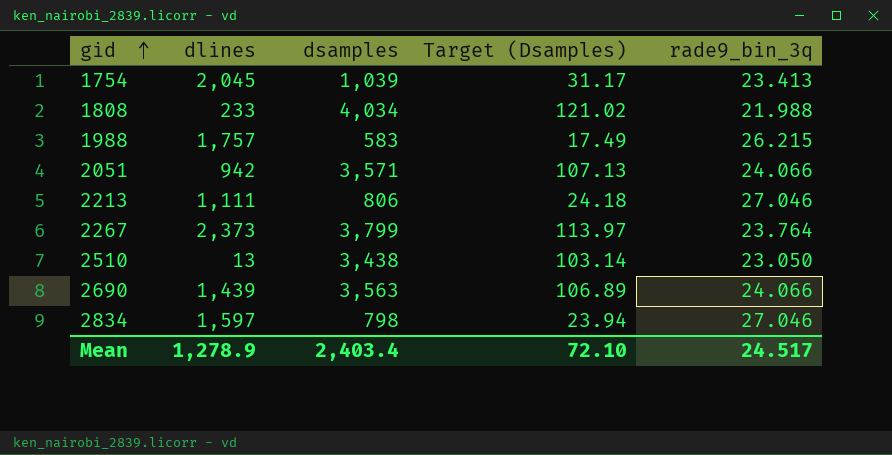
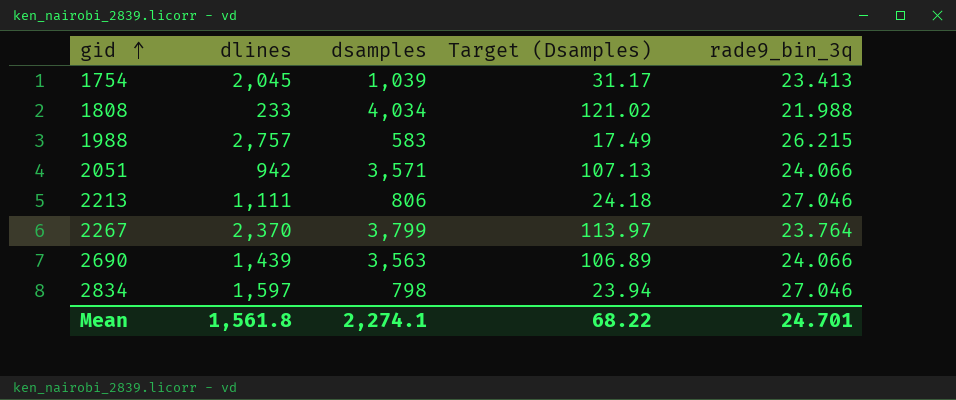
row 2510: 13 | 3,438 | 103.14 | 23.050 -> none
1988 | dlines: 1,757 -> 2,757
2267 | dlines: 2,373 -> 2,370
Mean | dlines: 1,278.9 -> 1,561.8
Mean | dsamples: 2,403.4 -> 2,274.1
Mean | Target (Dsamples): 72.10 -> 68.22
Mean | rade9_bin_3q: 24.517 -> 24.701

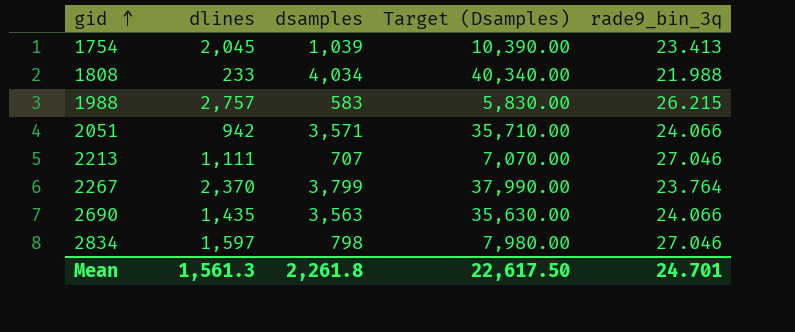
column Target (Dsamples) | formula: [dsamples] * 0.03 -> [dsamples] * 10
2213 | dsamples: 806 -> 707
2690 | dlines: 1,439 -> 1,435
Mean | dlines: 1,561.8 -> 1,561.3
Mean | dsamples: 2,274.1 -> 2,261.8
Mean | Target (Dsamples): 68.22 -> 22,617.50

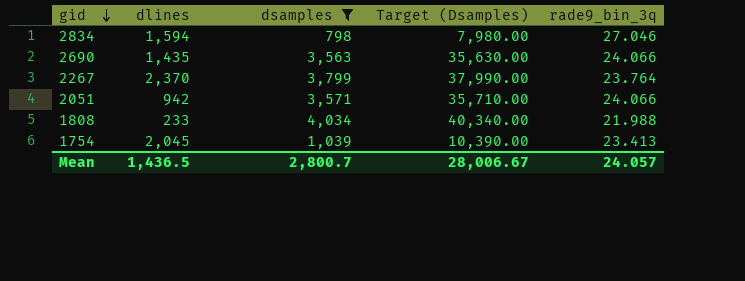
filter: none -> dsamples >= 798
row order: gid ascending -> gid descending
2834 | dlines: 1,597 -> 1,594
Mean | dlines: 1,561.3 -> 1,436.5
Mean | dsamples: 2,261.8 -> 2,800.7
Mean | Target (Dsamples): 22,617.50 -> 28,006.67
Mean | rade9_bin_3q: 24.701 -> 24.057

